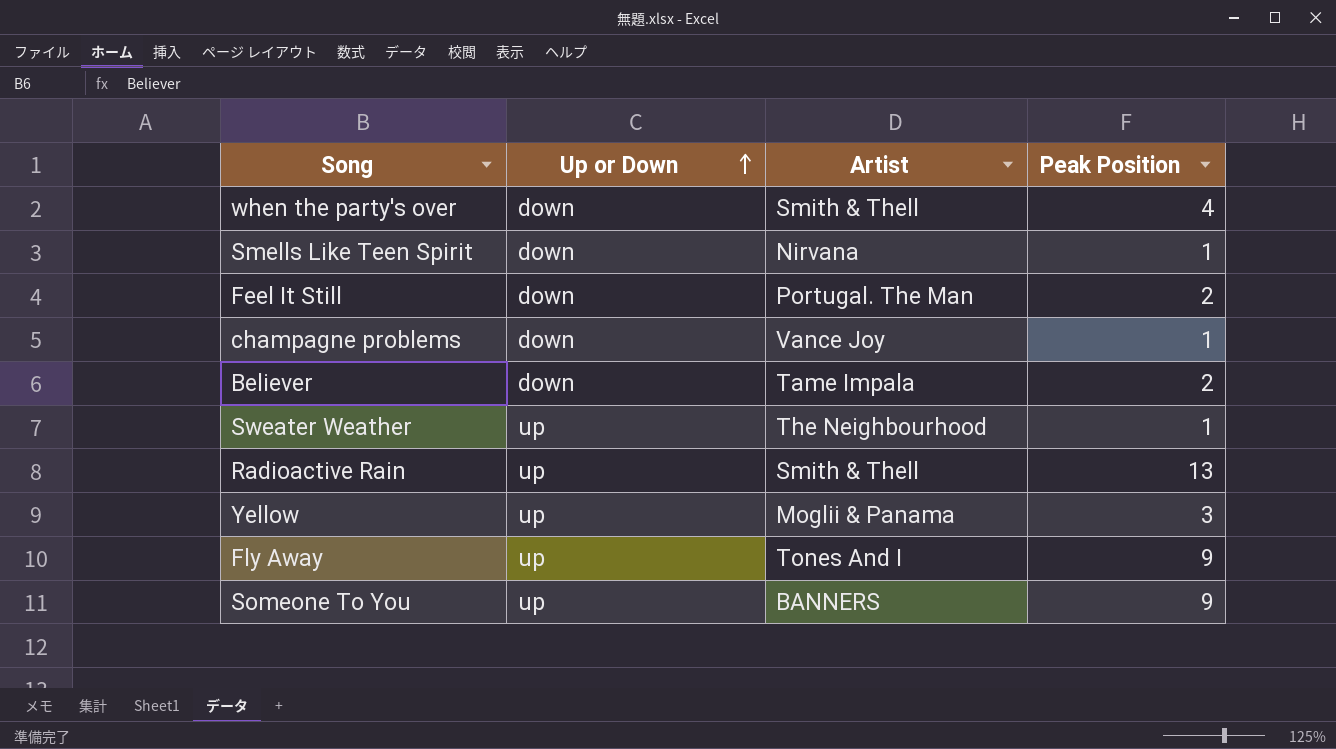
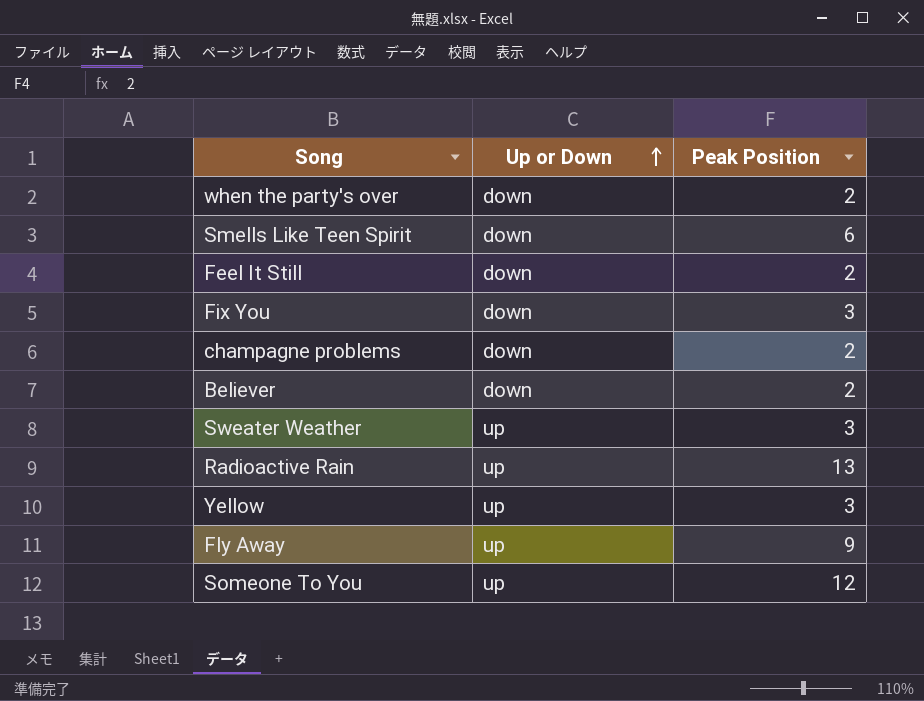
column Artist | position: 3 -> none
when the party's over | Peak Position: 4 -> 2
Smells Like Teen Spirit | Peak Position: 1 -> 6
row Fix You: none -> down | 3
champagne problems | Peak Position: 1 -> 2
Sweater Weather | Peak Position: 1 -> 3
Someone To You | Peak Position: 9 -> 12

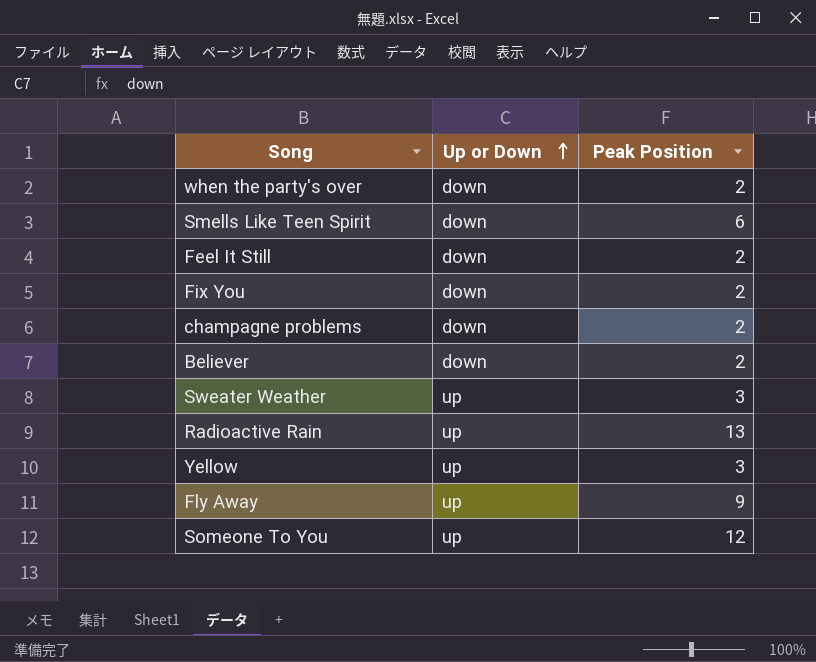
Fix You | Peak Position: 3 -> 2

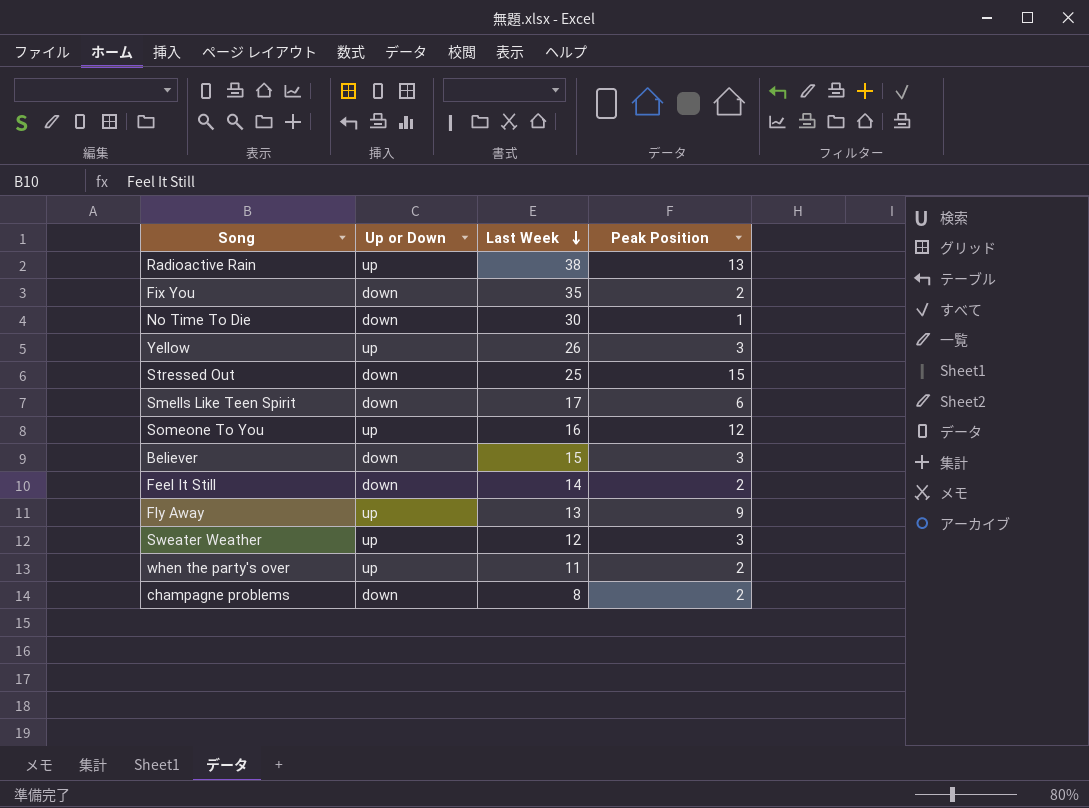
row order: Up or Down ascending -> Last Week descending
column Last Week | position: none -> 3
row No Time To Die: none -> down | 30 | 1
row Stressed Out: none -> down | 25 | 15
Believer | Peak Position: 2 -> 3
when the party's over | Up or Down: down -> up

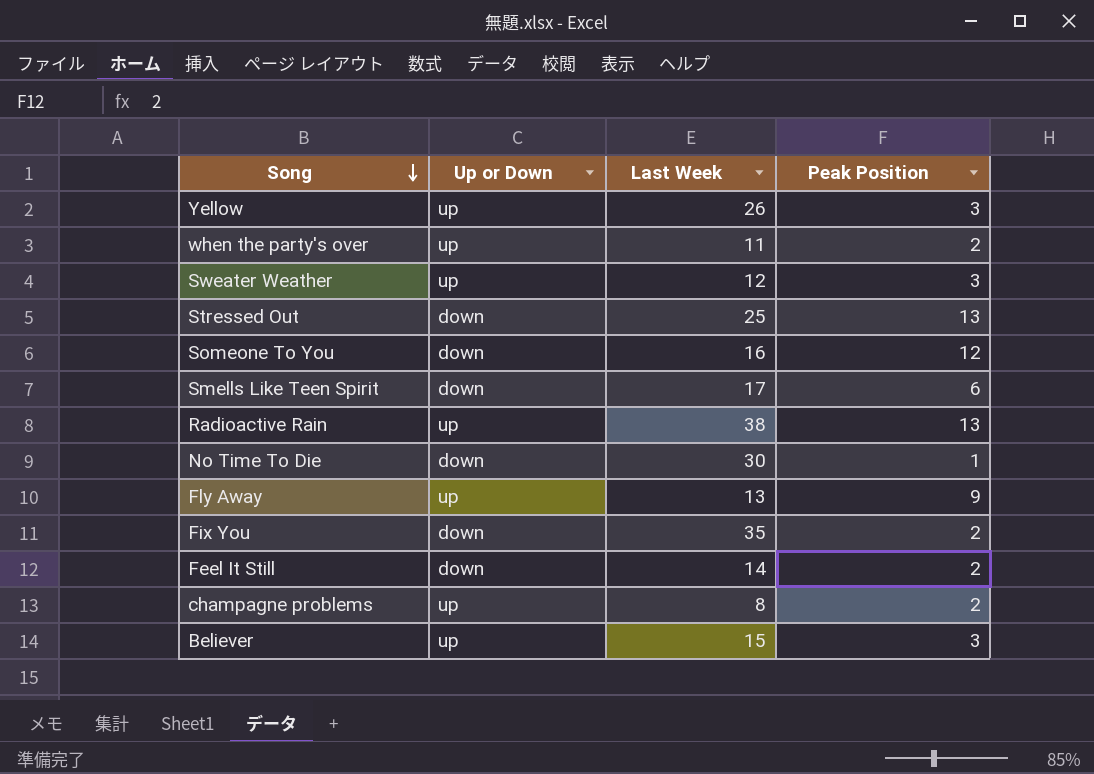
row order: Last Week descending -> Song descending
Stressed Out | Peak Position: 15 -> 13
Someone To You | Up or Down: up -> down
champagne problems | Up or Down: down -> up
Believer | Up or Down: down -> up

